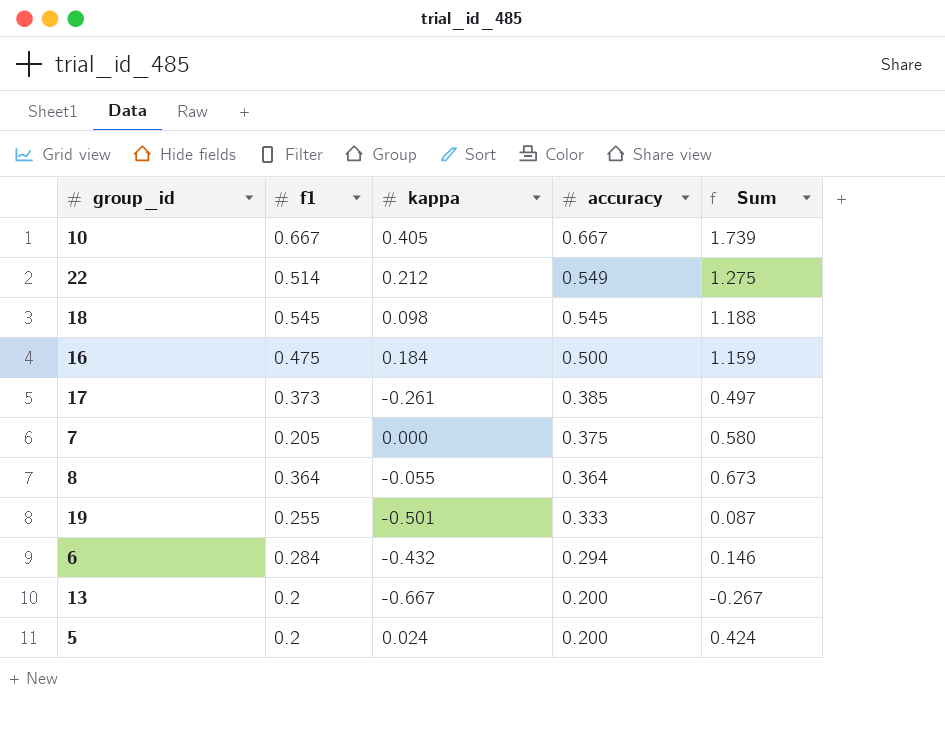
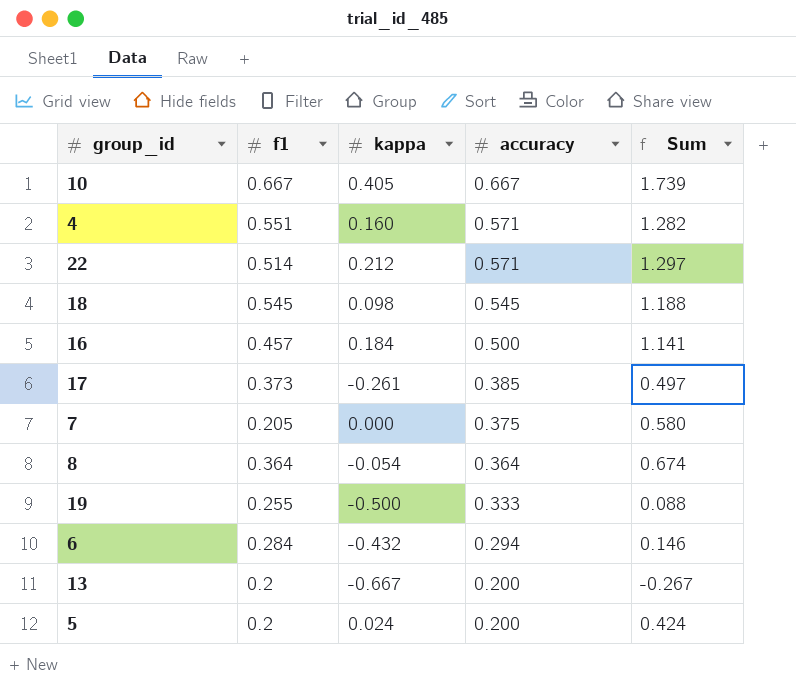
row 4: none -> 0.551 | 0.160 | 0.571 | 1.282
22 | accuracy: 0.549 -> 0.571
22 | Sum: 1.275 -> 1.297
16 | f1: 0.475 -> 0.457
16 | Sum: 1.159 -> 1.141
8 | kappa: -0.055 -> -0.054
8 | Sum: 0.673 -> 0.674
19 | kappa: -0.501 -> -0.500
19 | Sum: 0.087 -> 0.088

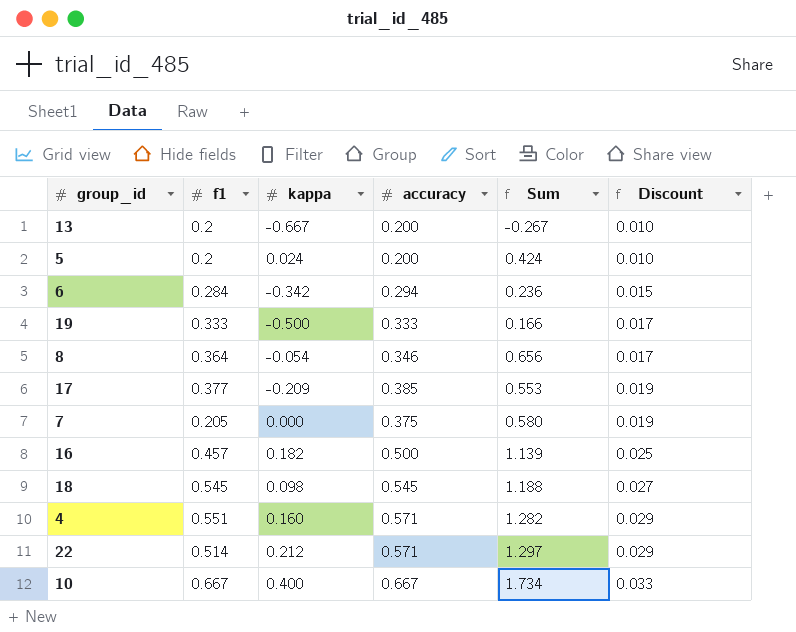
row order: accuracy descending -> Discount ascending
column Discount | formula: none -> [accuracy] * 0.05
6 | kappa: -0.432 -> -0.342
6 | Sum: 0.146 -> 0.236
19 | f1: 0.255 -> 0.333
19 | Sum: 0.088 -> 0.166
8 | accuracy: 0.364 -> 0.346
8 | Sum: 0.674 -> 0.656
17 | f1: 0.373 -> 0.377
17 | kappa: -0.261 -> -0.209
17 | Sum: 0.497 -> 0.553
16 | kappa: 0.184 -> 0.182
16 | Sum: 1.141 -> 1.139
10 | kappa: 0.405 -> 0.400
10 | Sum: 1.739 -> 1.734

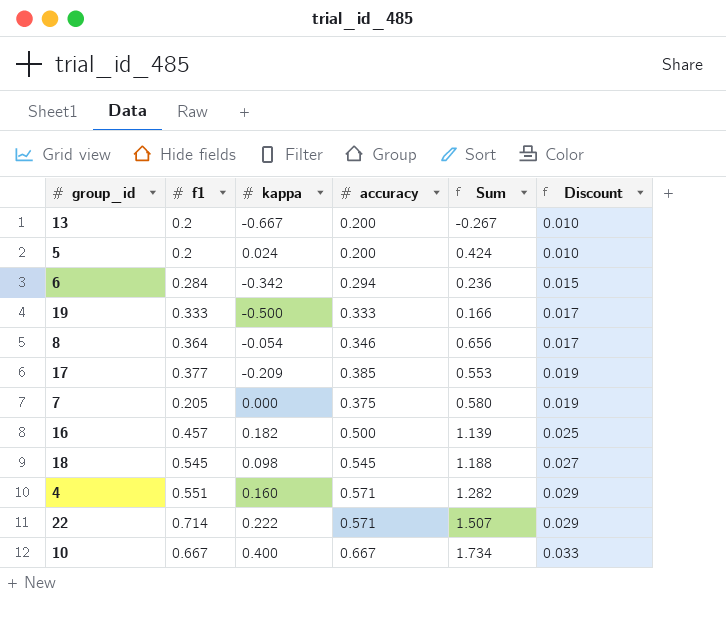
22 | f1: 0.514 -> 0.714
22 | kappa: 0.212 -> 0.222
22 | Sum: 1.297 -> 1.507

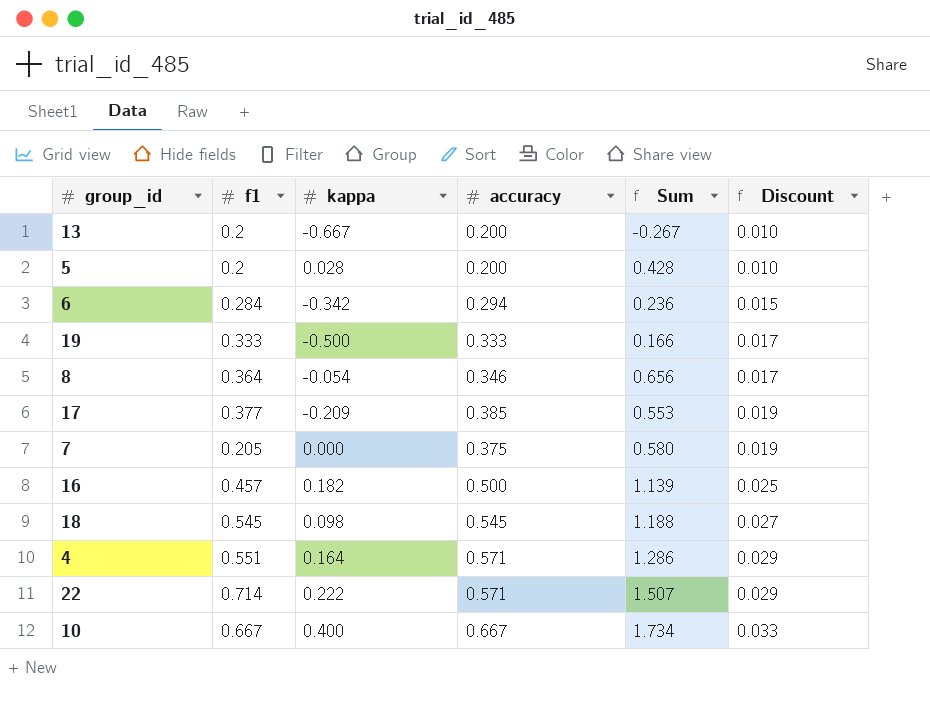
5 | kappa: 0.024 -> 0.028
5 | Sum: 0.424 -> 0.428
4 | kappa: 0.160 -> 0.164
4 | Sum: 1.282 -> 1.286

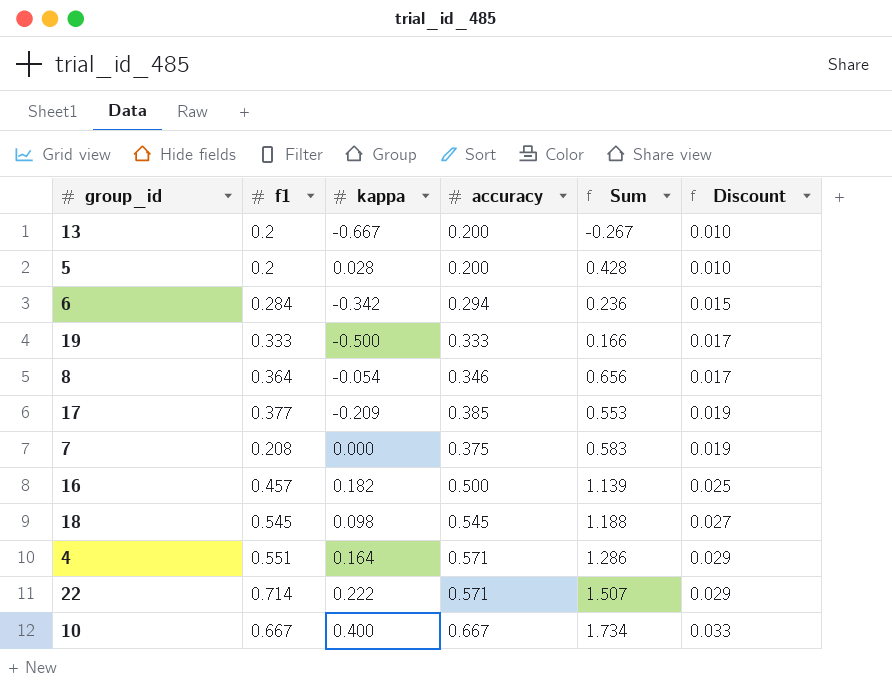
7 | f1: 0.205 -> 0.208
7 | Sum: 0.580 -> 0.583

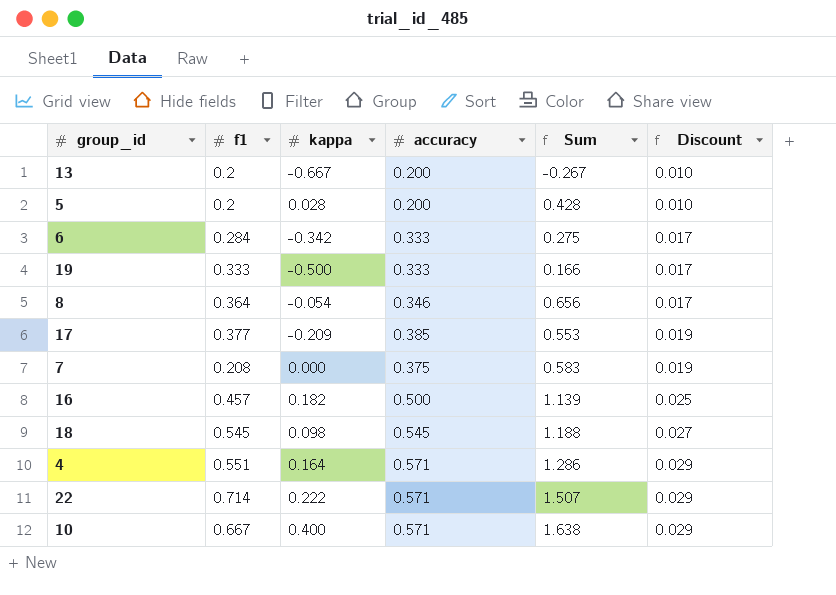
6 | accuracy: 0.294 -> 0.333
6 | Sum: 0.236 -> 0.275
6 | Discount: 0.015 -> 0.017
10 | accuracy: 0.667 -> 0.571
10 | Sum: 1.734 -> 1.638
10 | Discount: 0.033 -> 0.029

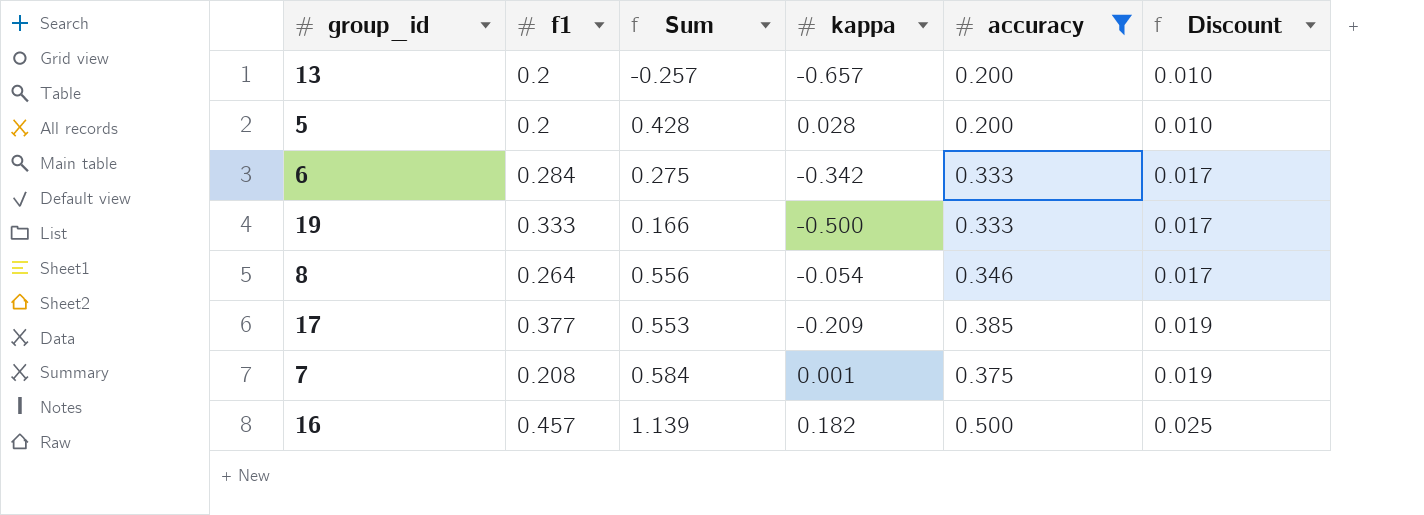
filter: none -> accuracy <= 0.500
column Sum | position: 5 -> 3
13 | Sum: -0.267 -> -0.257
13 | kappa: -0.667 -> -0.657
8 | f1: 0.364 -> 0.264
8 | Sum: 0.656 -> 0.556
7 | Sum: 0.583 -> 0.584
7 | kappa: 0.000 -> 0.001

